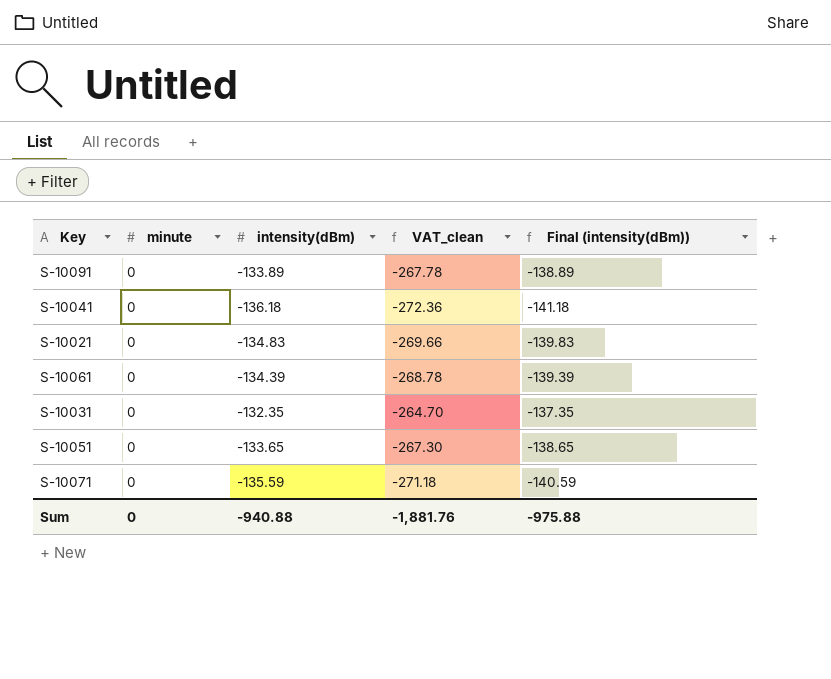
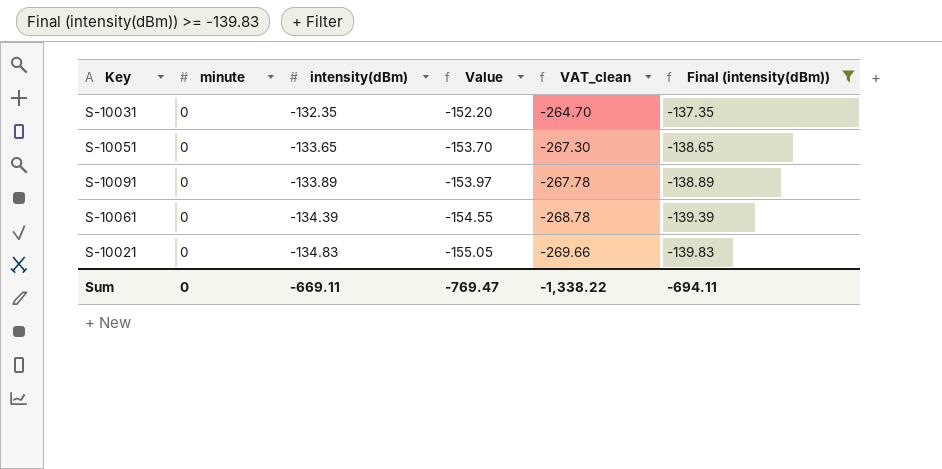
filter: none -> Final (intensity(dBm)) >= -139.83
row order: none -> intensity(dBm) descending
column Value | formula: none -> [intensity(dBm)] * 1.15
Sum | intensity(dBm): -940.88 -> -669.11
Sum | VAT_clean: -1,881.76 -> -1,338.22
Sum | Final (intensity(dBm)): -975.88 -> -694.11

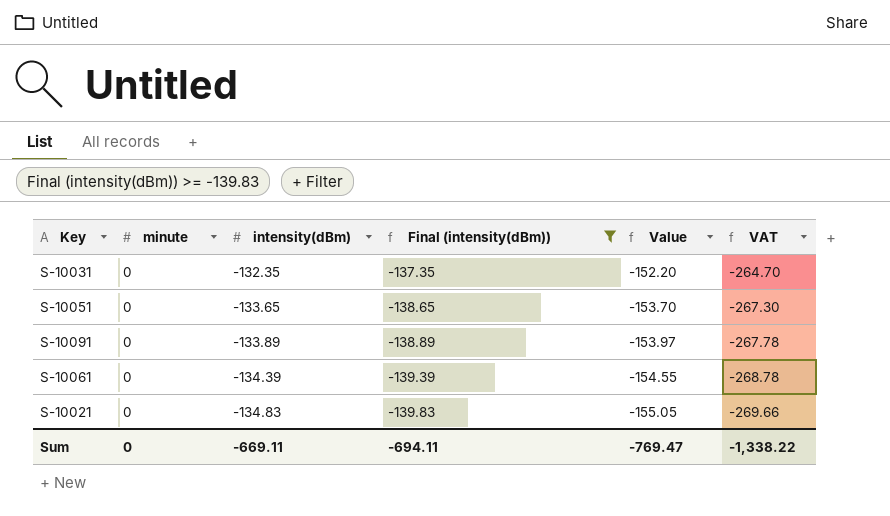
column Final (intensity(dBm)) | position: 6 -> 4
column name: VAT_clean -> VAT

